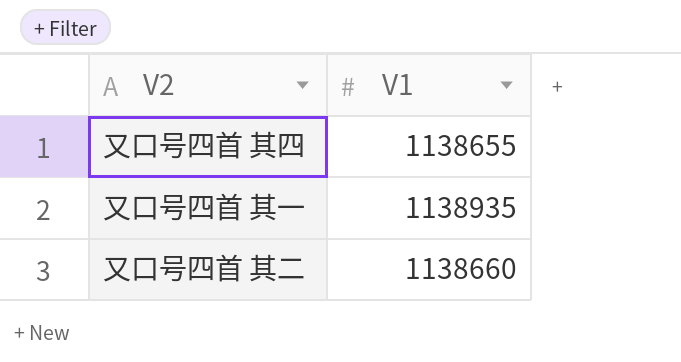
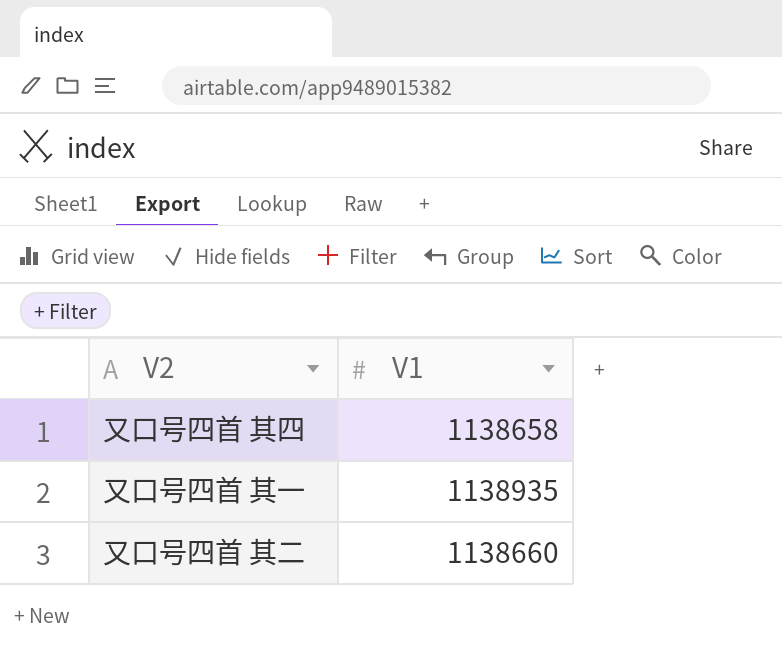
又口号四首 其四 | V1: 1138655 -> 1138658

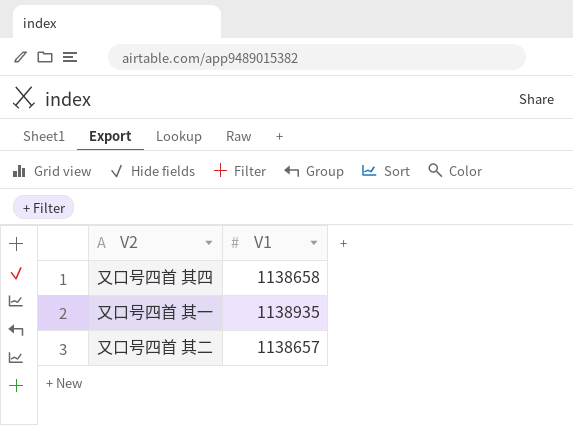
又口号四首 其二 | V1: 1138660 -> 1138657

